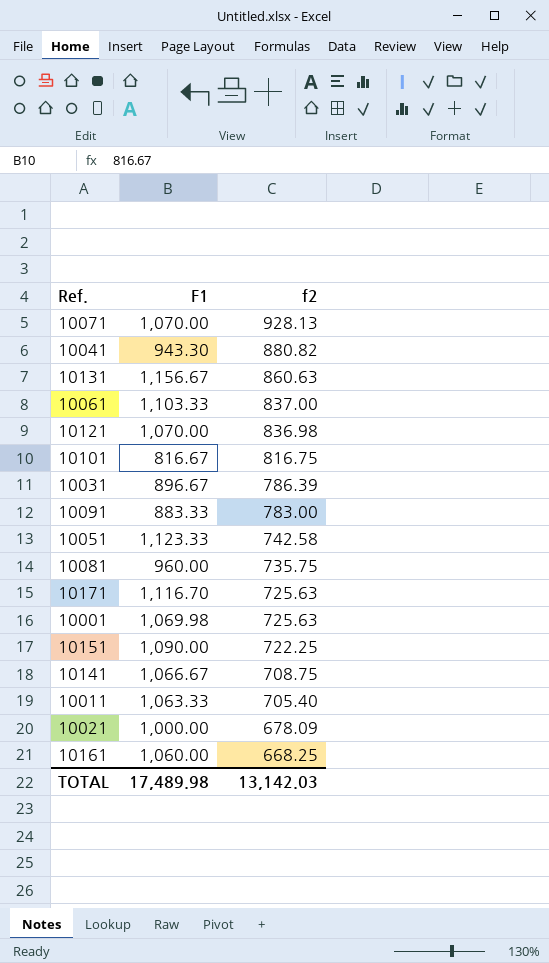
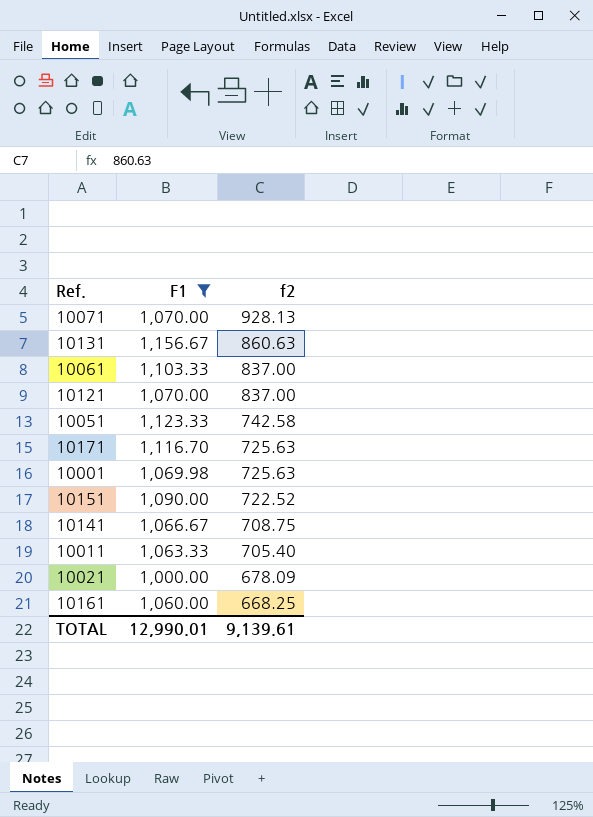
filter: none -> F1 >= 1,000.00
10121 | f2: 836.98 -> 837.00
10151 | f2: 722.25 -> 722.52
TOTAL | F1: 17,489.98 -> 12,990.01
TOTAL | f2: 13,142.03 -> 9,139.61

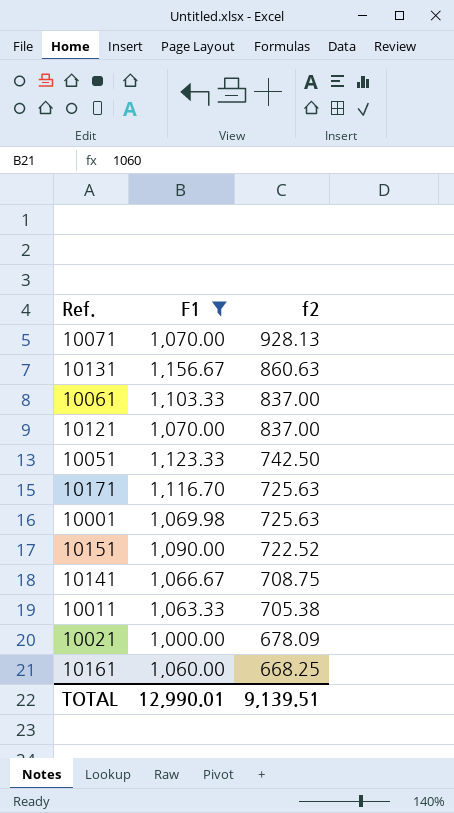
10051 | f2: 742.58 -> 742.50
10011 | f2: 705.40 -> 705.38
TOTAL | f2: 9,139.61 -> 9,139.51

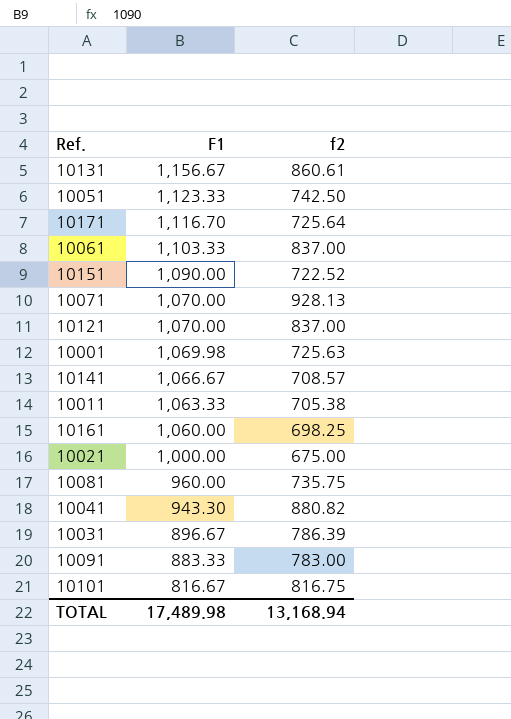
filter: F1 >= 1,000.00 -> none
row order: f2 descending -> F1 descending
10131 | f2: 860.63 -> 860.61
10171 | f2: 725.63 -> 725.64
10141 | f2: 708.75 -> 708.57
10161 | f2: 668.25 -> 698.25
10021 | f2: 678.09 -> 675.00
TOTAL | F1: 12,990.01 -> 17,489.98
TOTAL | f2: 9,139.51 -> 13,168.94

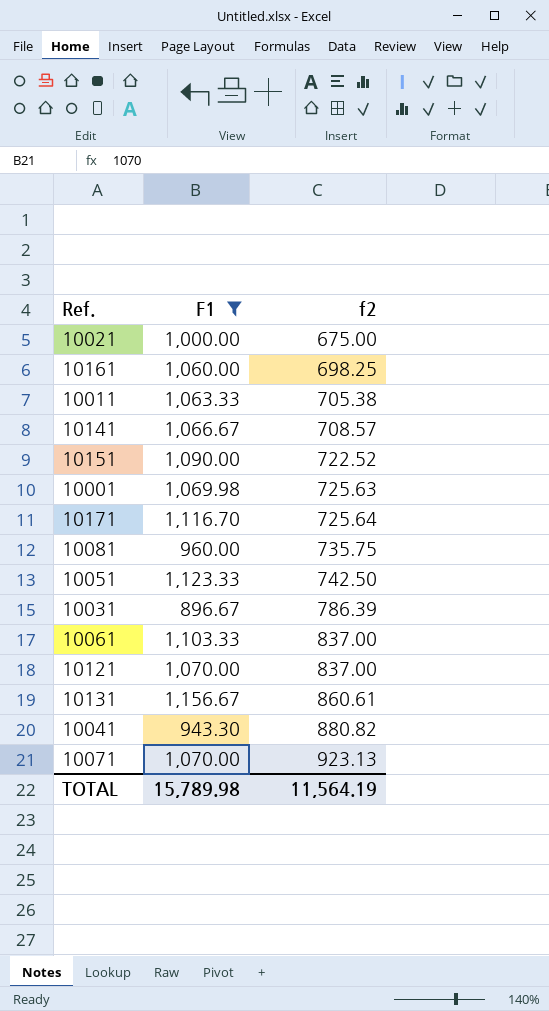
filter: none -> F1 >= 896.67
row order: F1 descending -> f2 ascending
10071 | f2: 928.13 -> 923.13
TOTAL | F1: 17,489.98 -> 15,789.98
TOTAL | f2: 13,168.94 -> 11,564.19

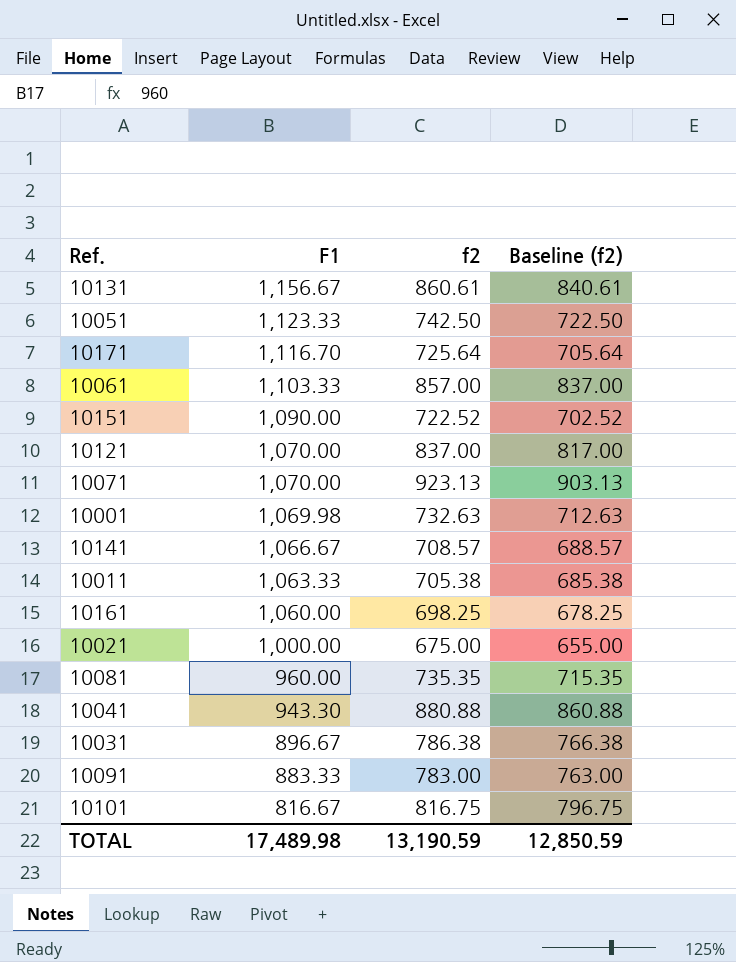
filter: F1 >= 896.67 -> none
row order: f2 ascending -> F1 descending
column Baseline (f2) | formula: none -> [f2] - 20
10061 | f2: 837.00 -> 857.00
10001 | f2: 725.63 -> 732.63
10081 | f2: 735.75 -> 735.35
10041 | f2: 880.82 -> 880.88
10031 | f2: 786.39 -> 786.38
TOTAL | F1: 15,789.98 -> 17,489.98
TOTAL | f2: 11,564.19 -> 13,190.59

